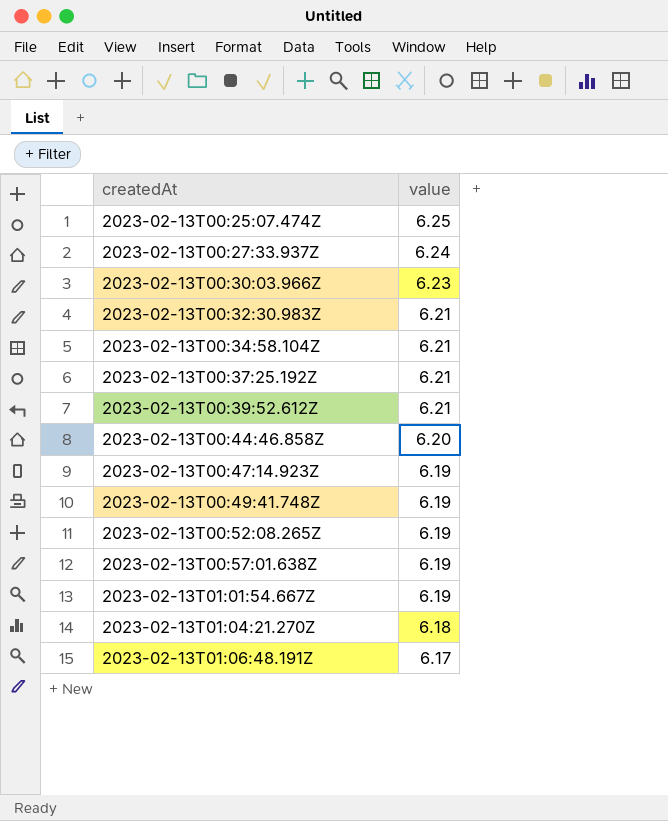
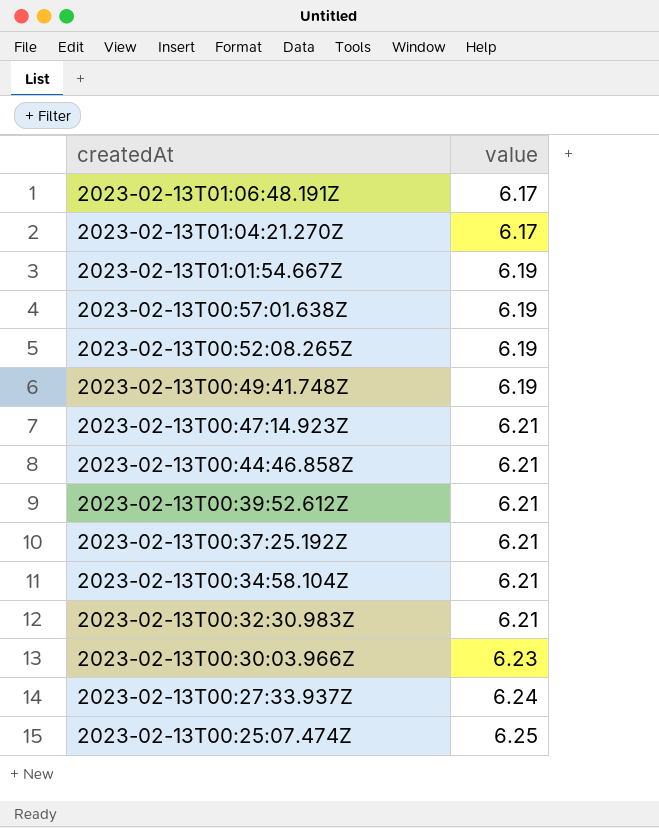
row order: createdAt ascending -> createdAt descending
2023-02-13T01:04:21.270Z | value: 6.18 -> 6.17
2023-02-13T00:47:14.923Z | value: 6.19 -> 6.21
2023-02-13T00:44:46.858Z | value: 6.20 -> 6.21

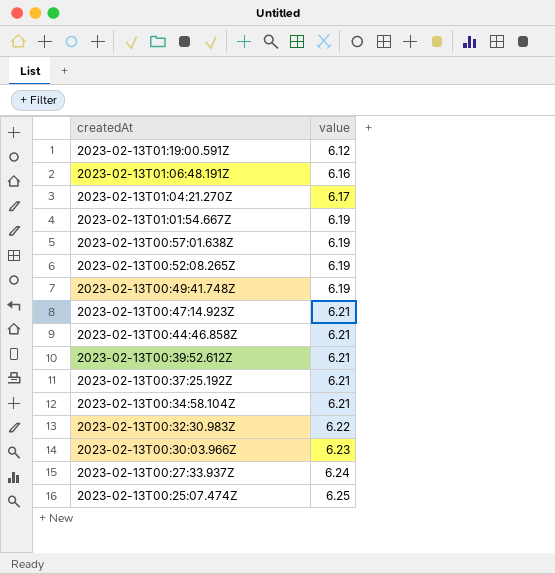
row 2023-02-13T01:19:00.591Z: none -> 6.12
2023-02-13T01:06:48.191Z | value: 6.17 -> 6.16
2023-02-13T00:32:30.983Z | value: 6.21 -> 6.22

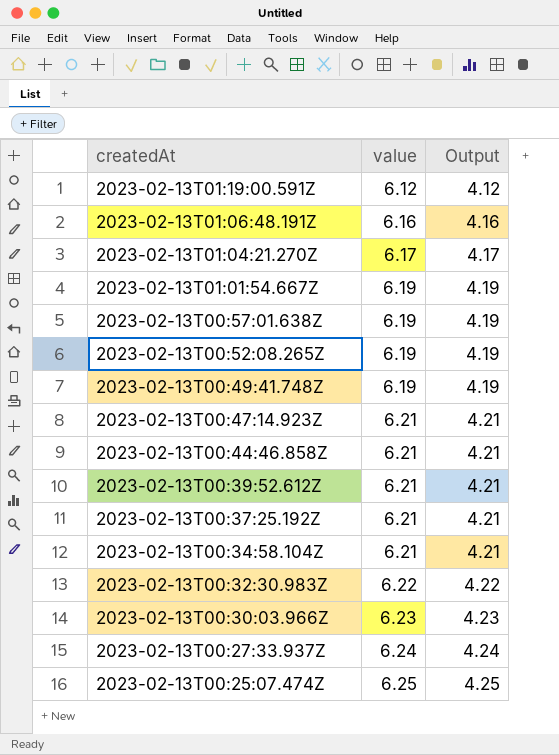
column Output | formula: none -> [value] - 2

